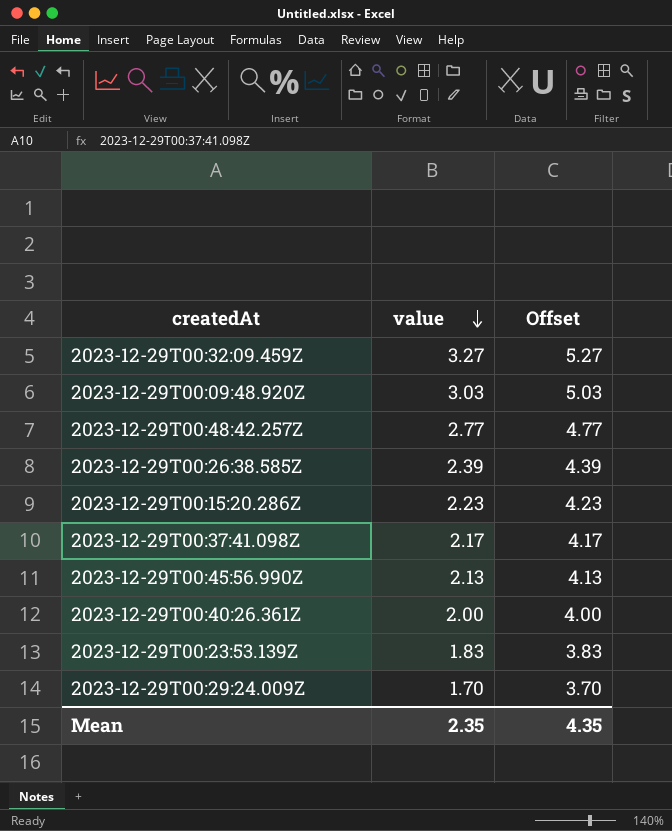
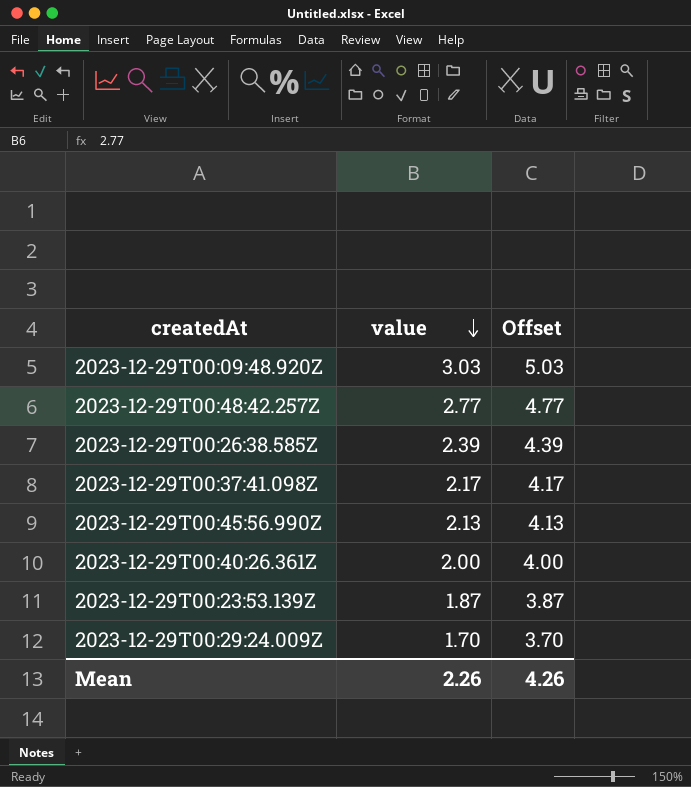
row 2023-12-29T00:32:09.459Z: 3.27 | 5.27 -> none
row 2023-12-29T00:15:20.286Z: 2.23 | 4.23 -> none
2023-12-29T00:23:53.139Z | value: 1.83 -> 1.87
2023-12-29T00:23:53.139Z | Offset: 3.83 -> 3.87
Mean | value: 2.35 -> 2.26
Mean | Offset: 4.35 -> 4.26

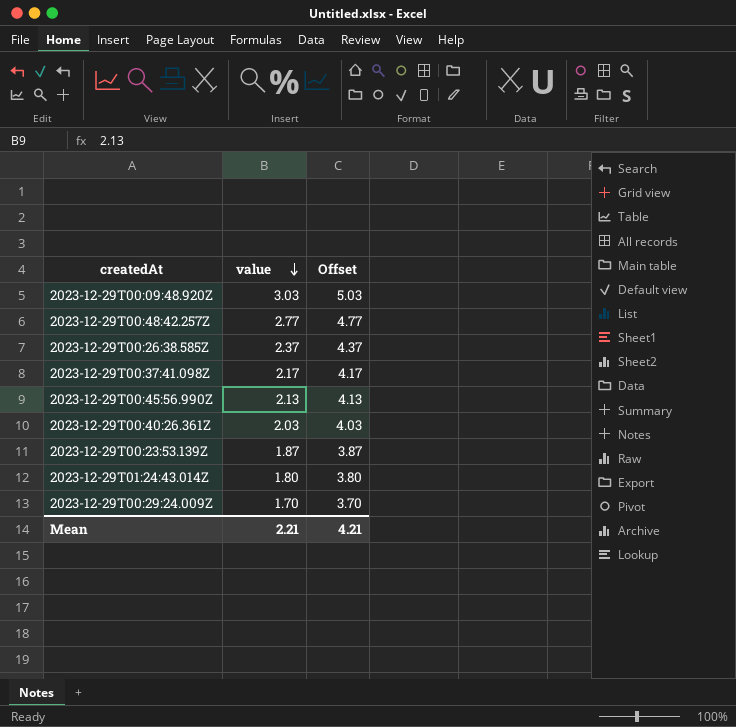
2023-12-29T00:26:38.585Z | value: 2.39 -> 2.37
2023-12-29T00:26:38.585Z | Offset: 4.39 -> 4.37
2023-12-29T00:40:26.361Z | value: 2.00 -> 2.03
2023-12-29T00:40:26.361Z | Offset: 4.00 -> 4.03
row 2023-12-29T01:24:43.014Z: none -> 1.80 | 3.80
Mean | value: 2.26 -> 2.21
Mean | Offset: 4.26 -> 4.21

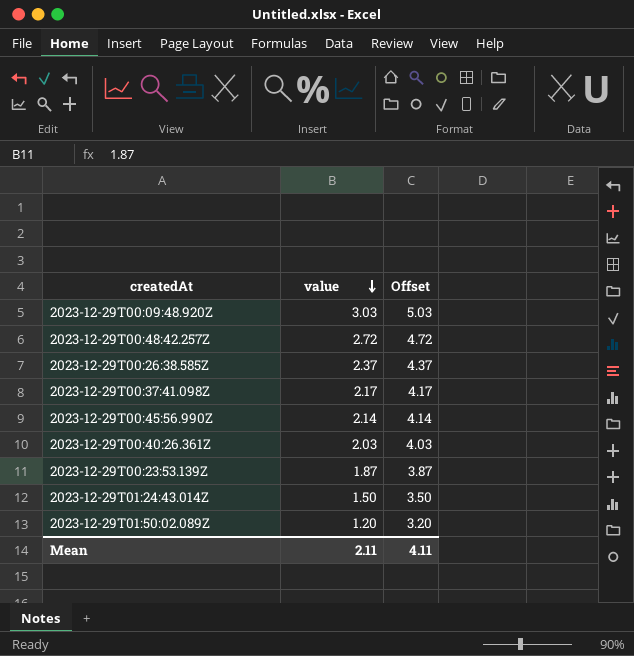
row 2023-12-29T00:29:24.009Z: 1.70 | 3.70 -> none
2023-12-29T00:48:42.257Z | value: 2.77 -> 2.72
2023-12-29T00:48:42.257Z | Offset: 4.77 -> 4.72
2023-12-29T00:45:56.990Z | value: 2.13 -> 2.14
2023-12-29T00:45:56.990Z | Offset: 4.13 -> 4.14
2023-12-29T01:24:43.014Z | value: 1.80 -> 1.50
2023-12-29T01:24:43.014Z | Offset: 3.80 -> 3.50
row 2023-12-29T01:50:02.089Z: none -> 1.20 | 3.20
Mean | value: 2.21 -> 2.11
Mean | Offset: 4.21 -> 4.11

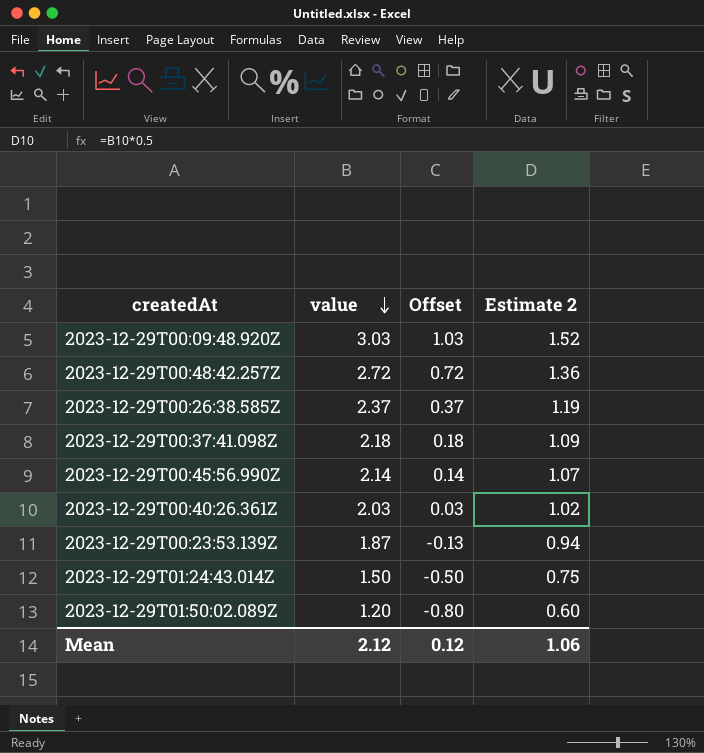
column Offset | formula: [value] + 2 -> [value] - 2
column Estimate 2 | formula: none -> [value] * 0.5
2023-12-29T00:37:41.098Z | value: 2.17 -> 2.18
Mean | value: 2.11 -> 2.12
Mean | Offset: 4.11 -> 0.12

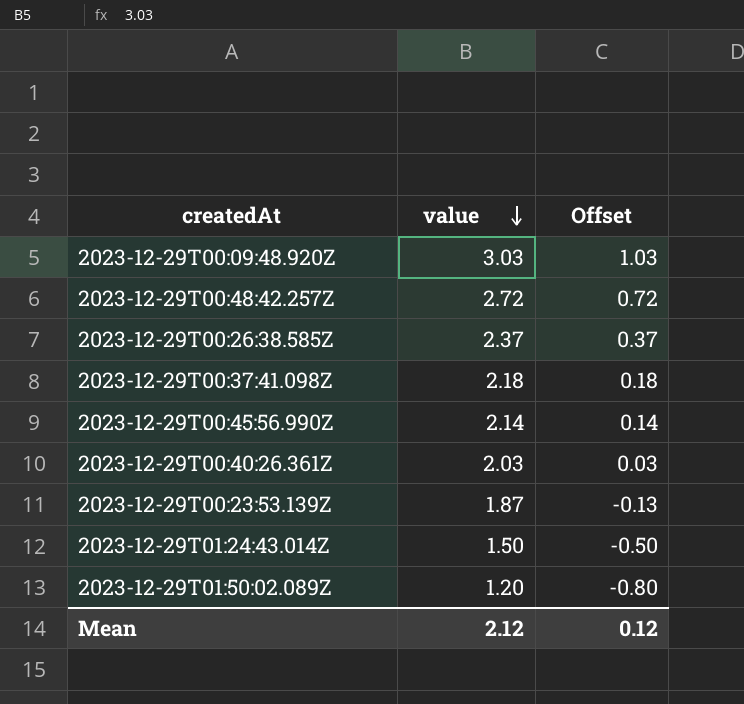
column Estimate 2 | formula: [value] * 0.5 -> none

